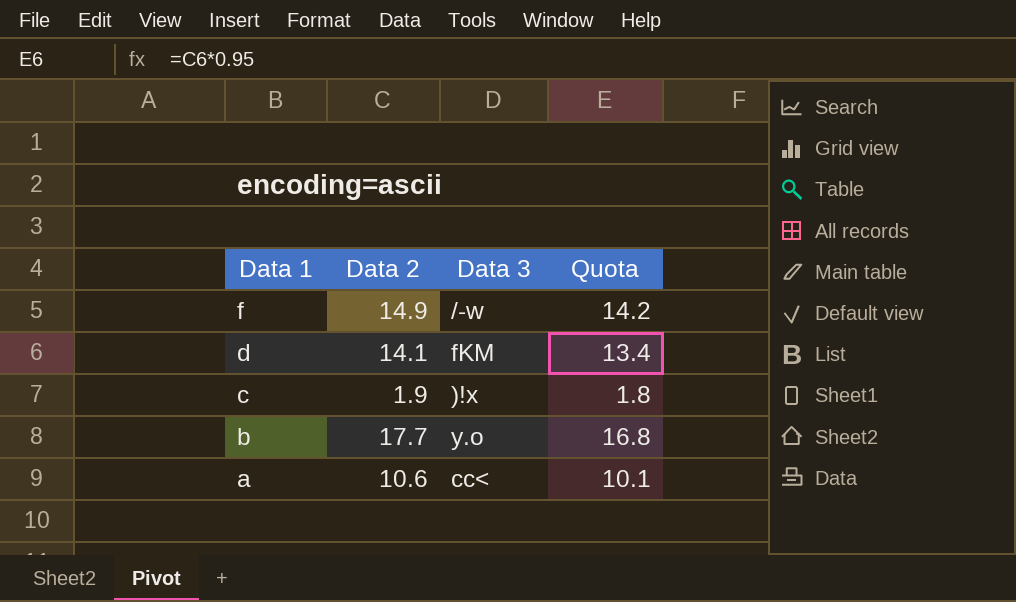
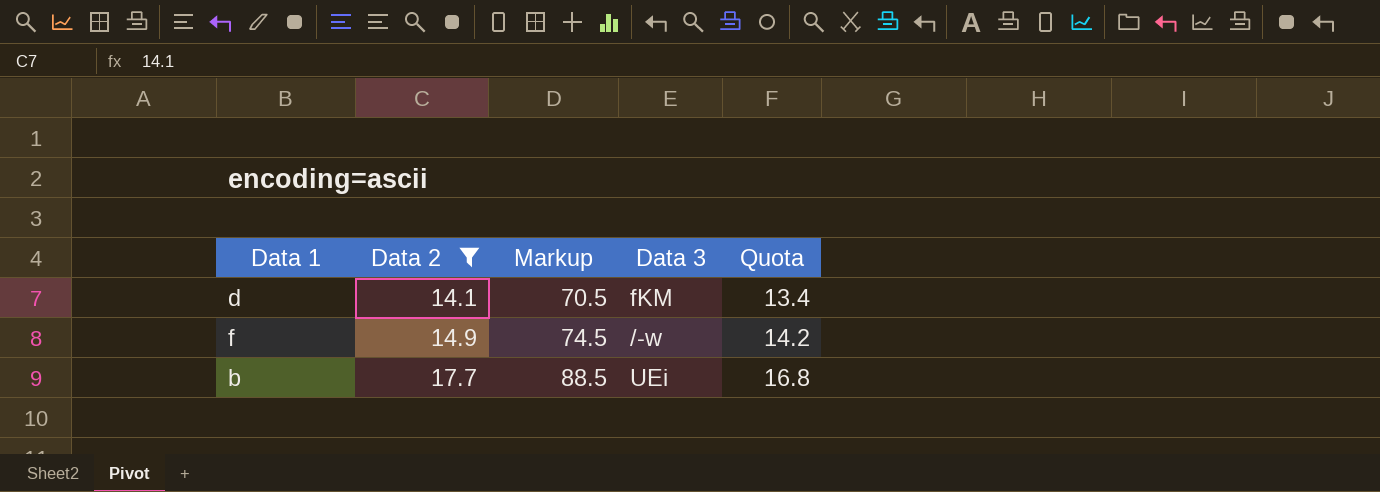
filter: none -> Data 2 >= 14.1
row order: Data 1 descending -> Data 2 ascending
column Markup | formula: none -> [Data 2] * 5
b | Data 3: y.o -> UEi

